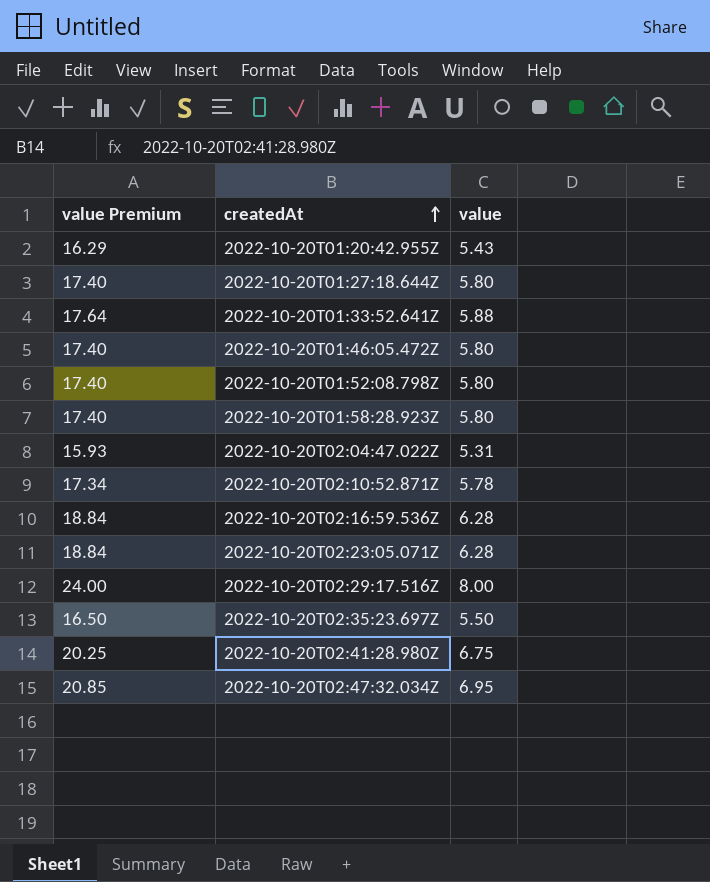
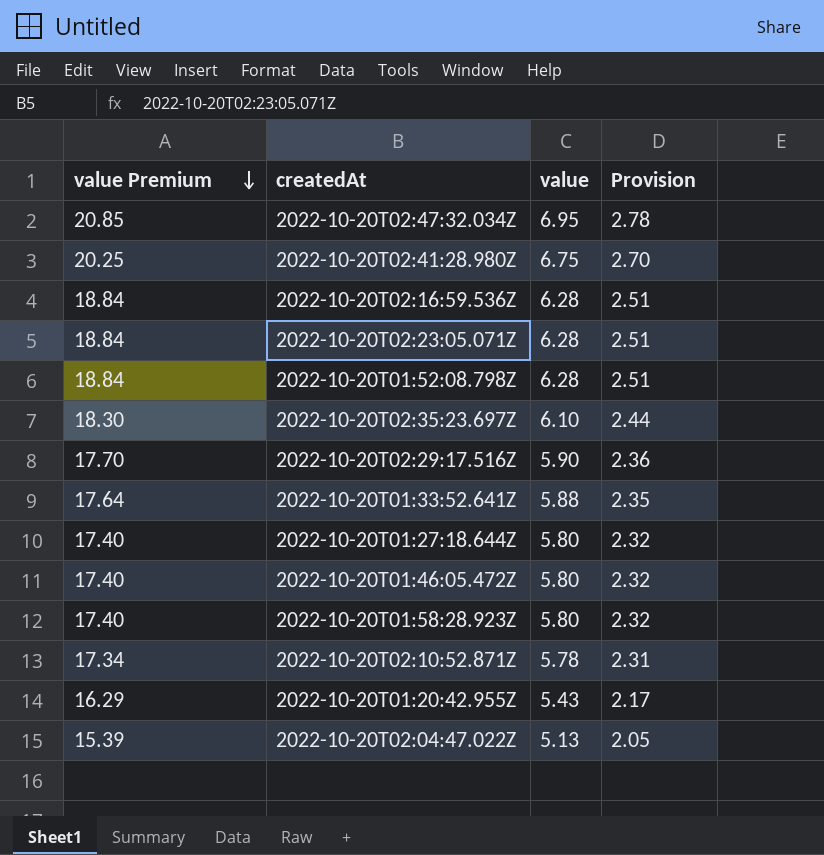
row order: createdAt ascending -> value Premium descending
column Provision | formula: none -> [value] * 0.4
2022-10-20T01:52:08.798Z | value Premium: 17.40 -> 18.84
2022-10-20T01:52:08.798Z | value: 5.80 -> 6.28
2022-10-20T02:35:23.697Z | value Premium: 16.50 -> 18.30
2022-10-20T02:35:23.697Z | value: 5.50 -> 6.10
2022-10-20T02:29:17.516Z | value Premium: 24.00 -> 17.70
2022-10-20T02:29:17.516Z | value: 8.00 -> 5.90
2022-10-20T02:04:47.022Z | value Premium: 15.93 -> 15.39
2022-10-20T02:04:47.022Z | value: 5.31 -> 5.13

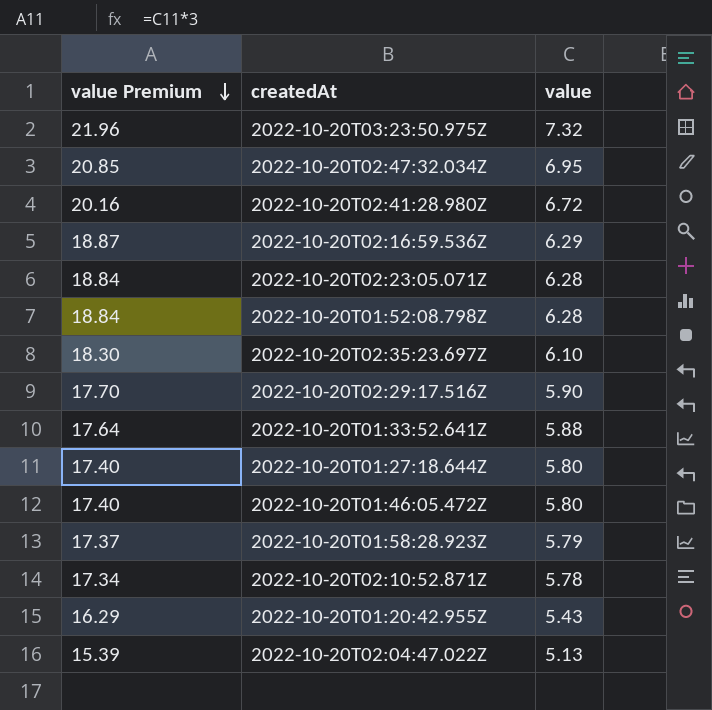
column Provision | formula: [value] * 0.4 -> none
row 2022-10-20T03:23:50.975Z: none -> 21.96 | 7.32
2022-10-20T02:41:28.980Z | value Premium: 20.25 -> 20.16
2022-10-20T02:41:28.980Z | value: 6.75 -> 6.72
2022-10-20T02:16:59.536Z | value Premium: 18.84 -> 18.87
2022-10-20T02:16:59.536Z | value: 6.28 -> 6.29
2022-10-20T01:58:28.923Z | value Premium: 17.40 -> 17.37
2022-10-20T01:58:28.923Z | value: 5.80 -> 5.79

